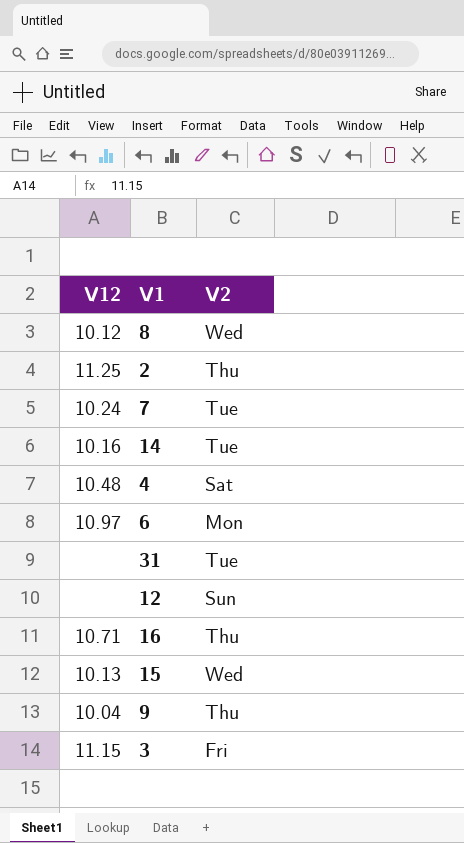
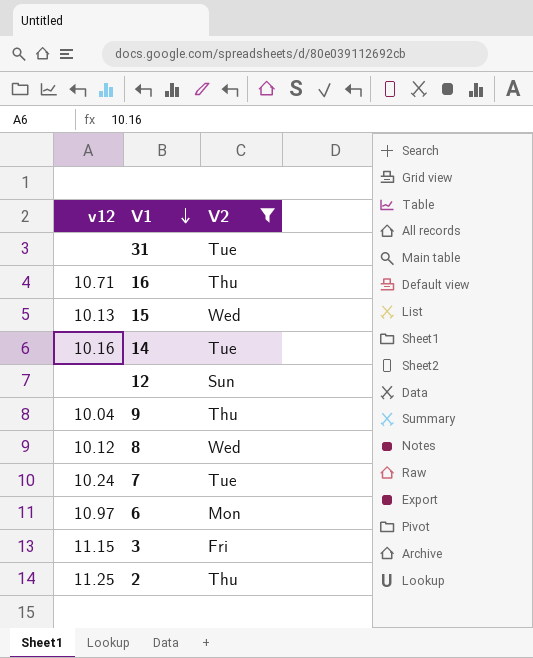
filter: none -> V2 != Sat
row order: none -> V1 descending
column name: V12 -> v12

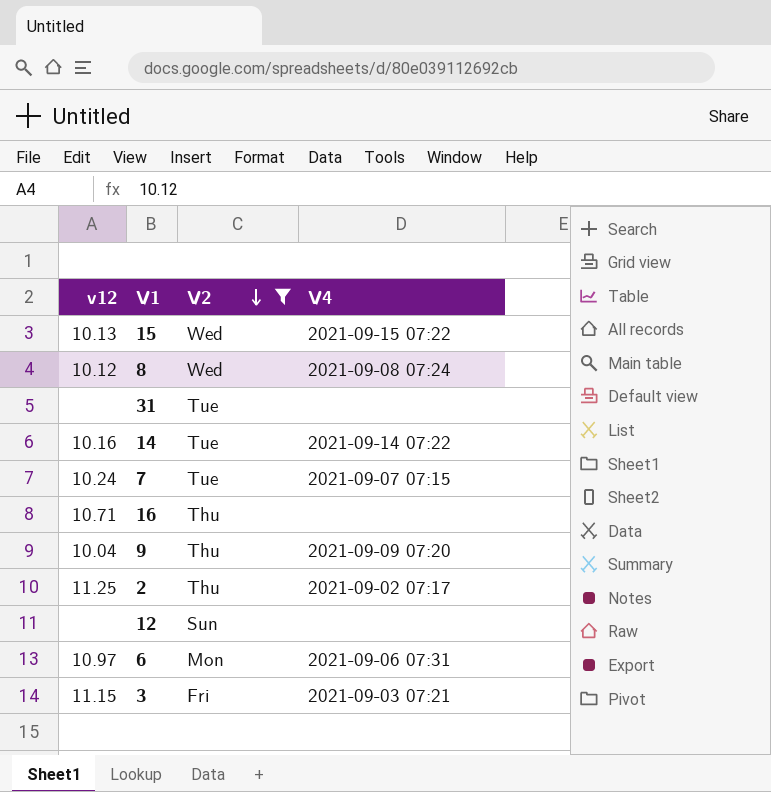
row order: V1 descending -> V2 descending
column V4 | position: none -> 4

